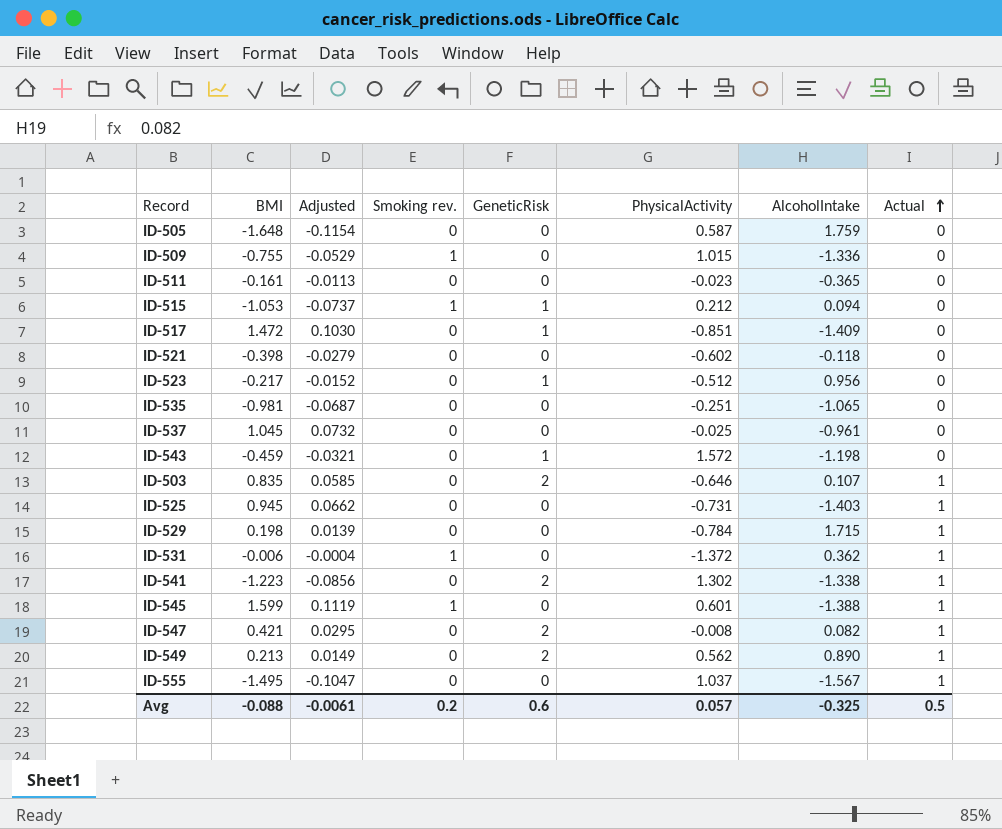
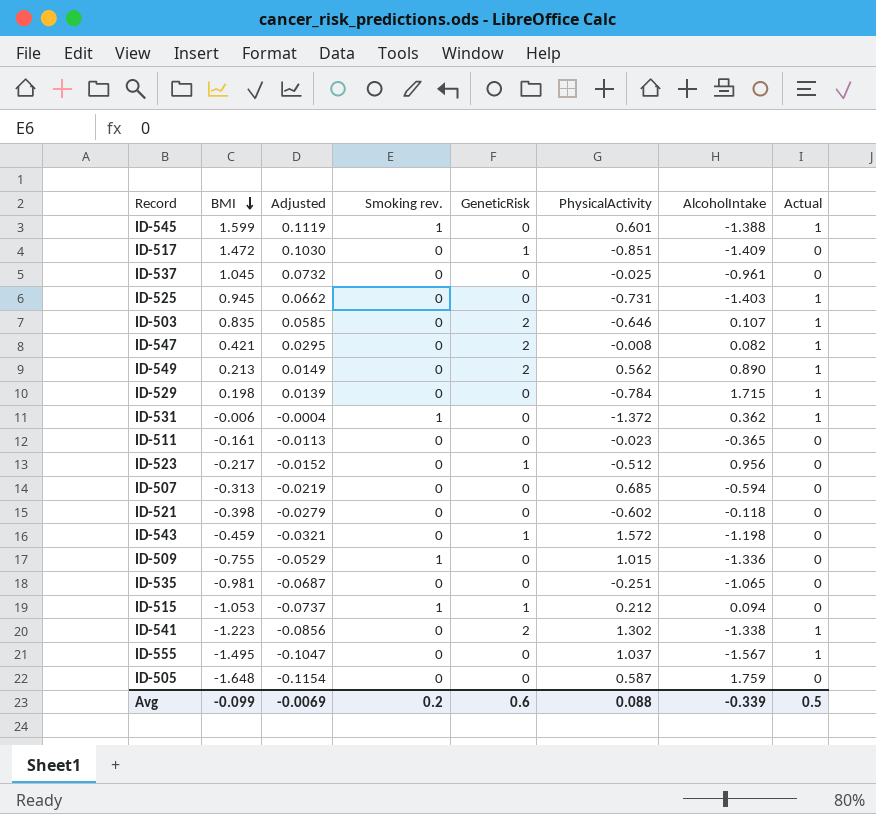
row order: Actual ascending -> BMI descending
row ID-507: none -> -0.313 | -0.0219 | 0 | 0 | 0.685 | -0.594 | 0
Avg | BMI: -0.088 -> -0.099
Avg | Adjusted: -0.0061 -> -0.0069
Avg | PhysicalActivity: 0.057 -> 0.088
Avg | AlcoholIntake: -0.325 -> -0.339

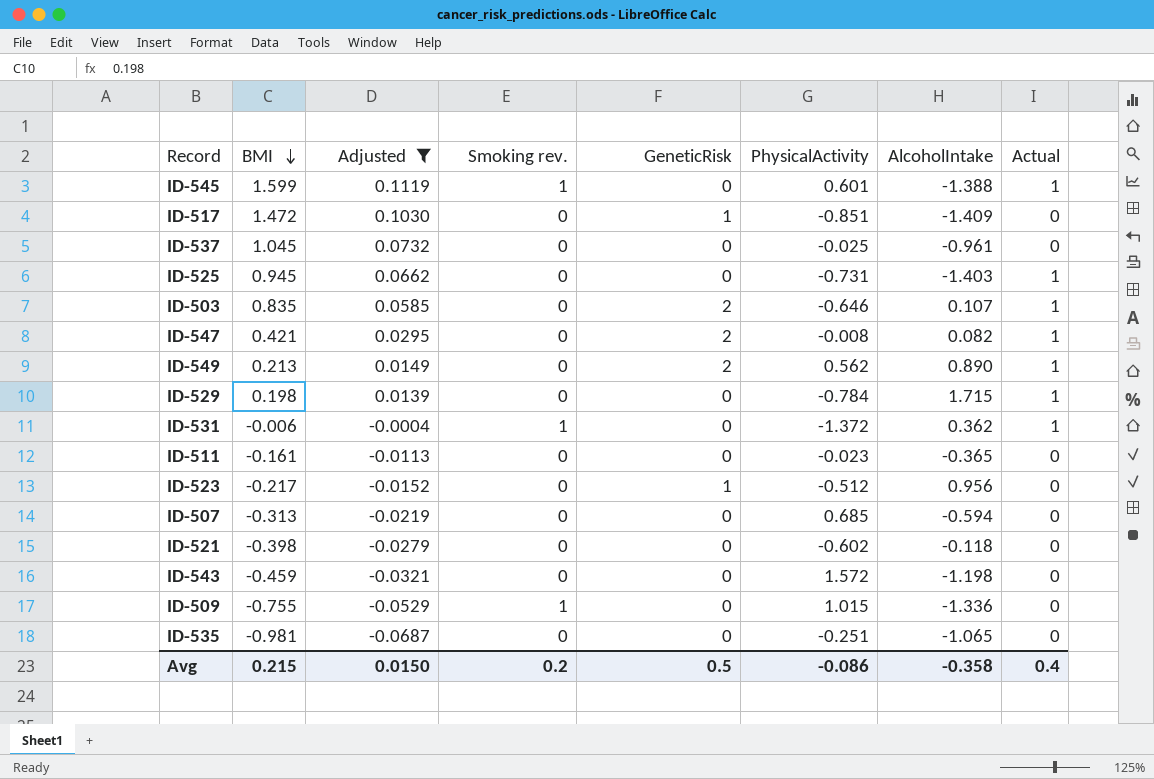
filter: none -> Adjusted >= -0.0687
ID-543 | GeneticRisk: 1 -> 0
Avg | BMI: -0.099 -> 0.215
Avg | Adjusted: -0.0069 -> 0.0150
Avg | GeneticRisk: 0.6 -> 0.5
Avg | PhysicalActivity: 0.088 -> -0.086
Avg | AlcoholIntake: -0.339 -> -0.358
Avg | Actual: 0.5 -> 0.4

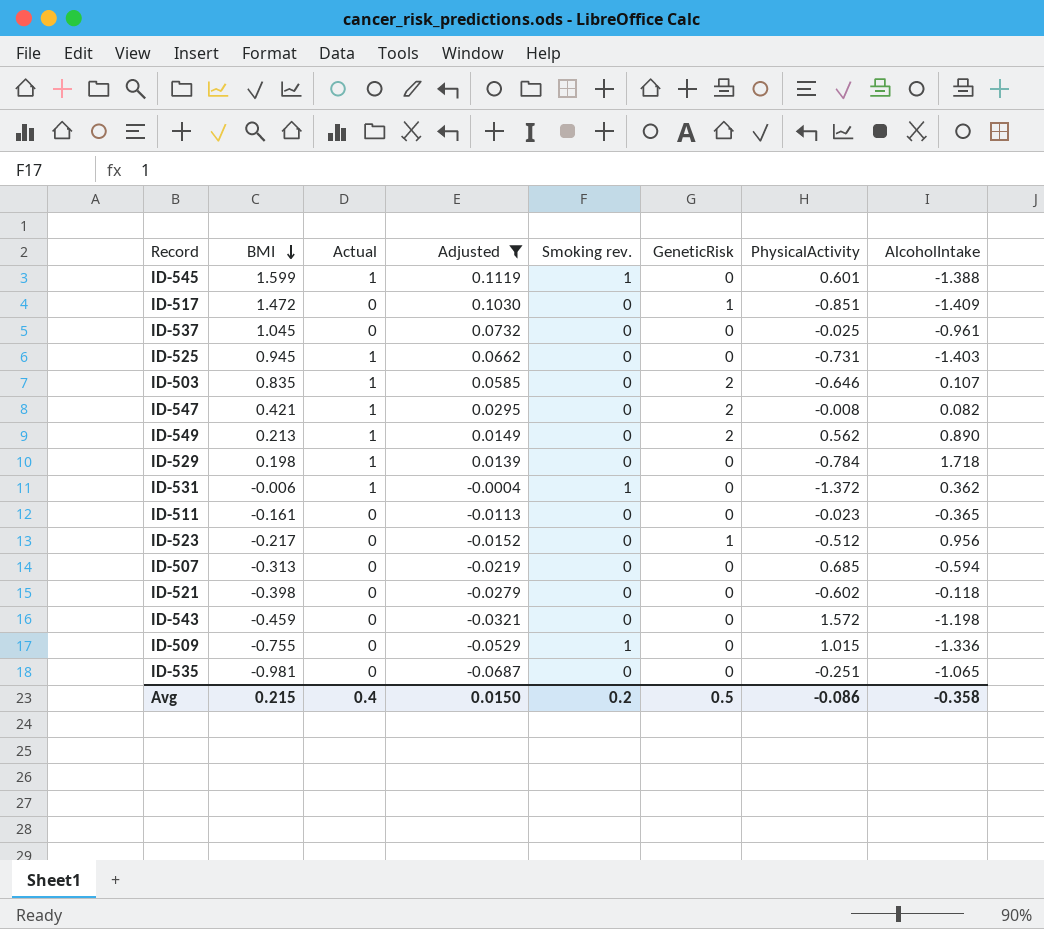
column Actual | position: 8 -> 3
ID-529 | AlcoholIntake: 1.715 -> 1.718

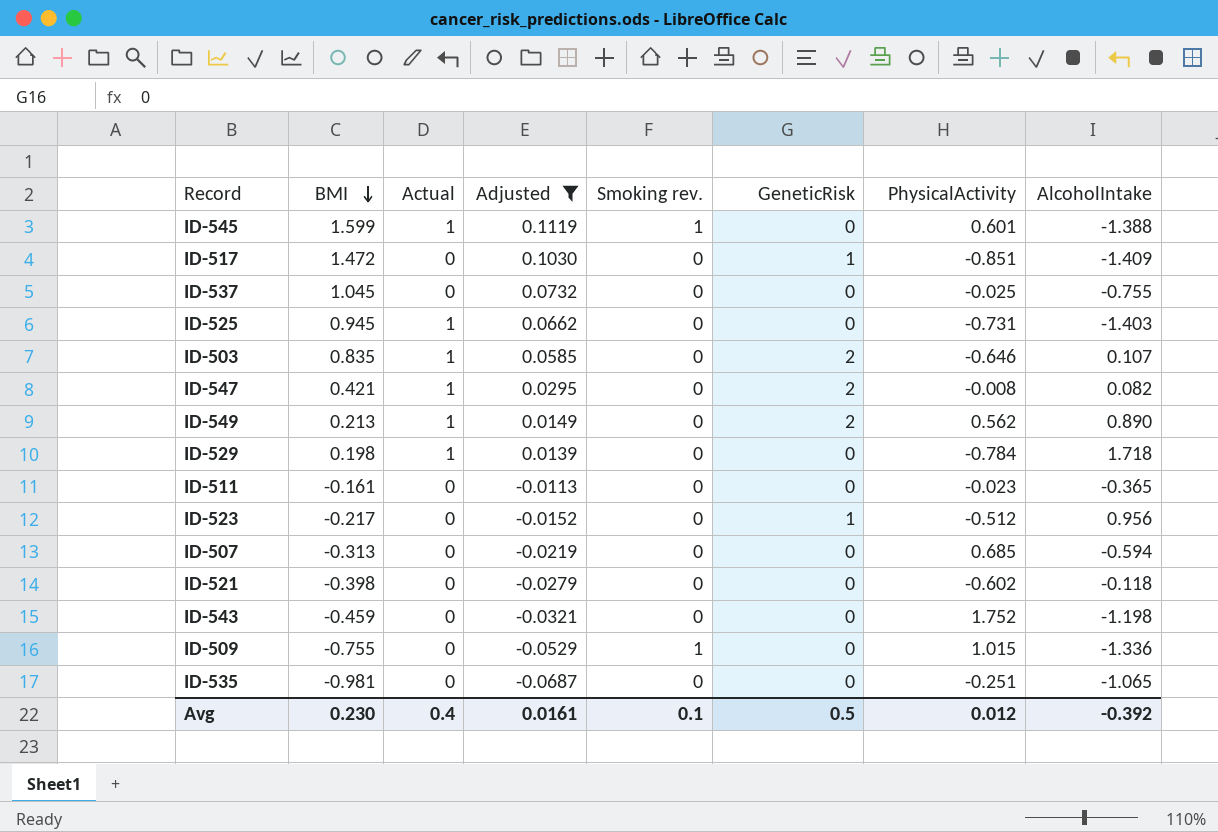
row ID-531: -0.006 | 1 | -0.0004 | 1 | 0 | -1.372 | 0.362 -> none
ID-537 | AlcoholIntake: -0.961 -> -0.755
ID-543 | PhysicalActivity: 1.572 -> 1.752
Avg | BMI: 0.215 -> 0.230
Avg | Adjusted: 0.0150 -> 0.0161
Avg | Smoking rev.: 0.2 -> 0.1
Avg | PhysicalActivity: -0.086 -> 0.012
Avg | AlcoholIntake: -0.358 -> -0.392

